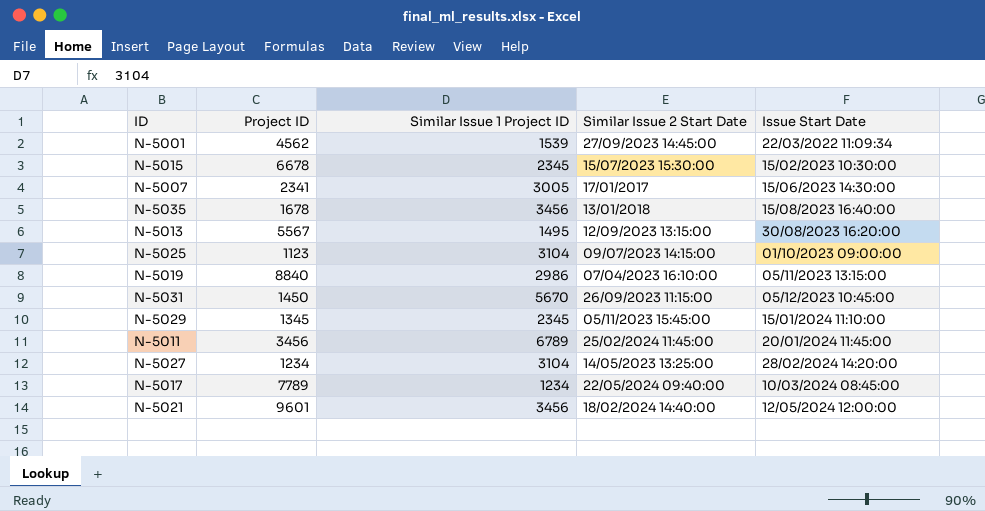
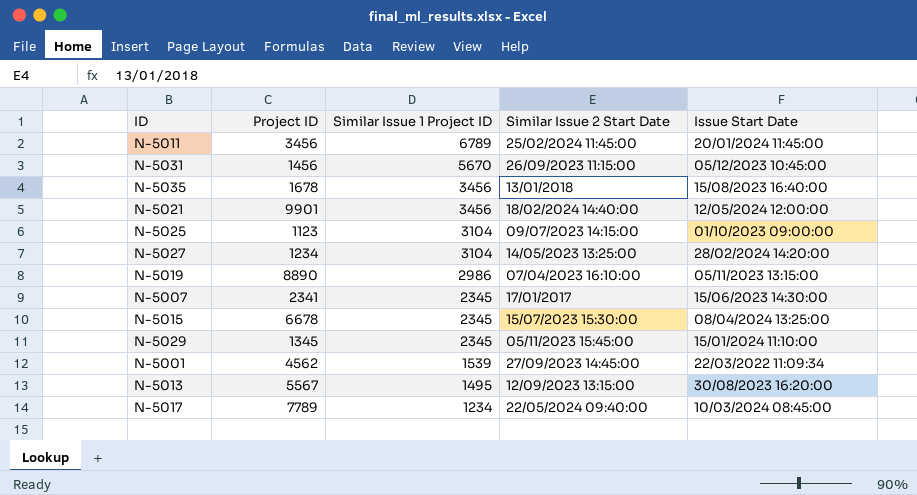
row order: Issue Start Date ascending -> Similar Issue 1 Project ID descending
N-5031 | Project ID: 1450 -> 1456
N-5021 | Project ID: 9601 -> 9901
N-5019 | Project ID: 8840 -> 8890
N-5007 | Similar Issue 1 Project ID: 3005 -> 2345
N-5015 | Issue Start Date: 15/02/2023 10:30:00 -> 08/04/2024 13:25:00

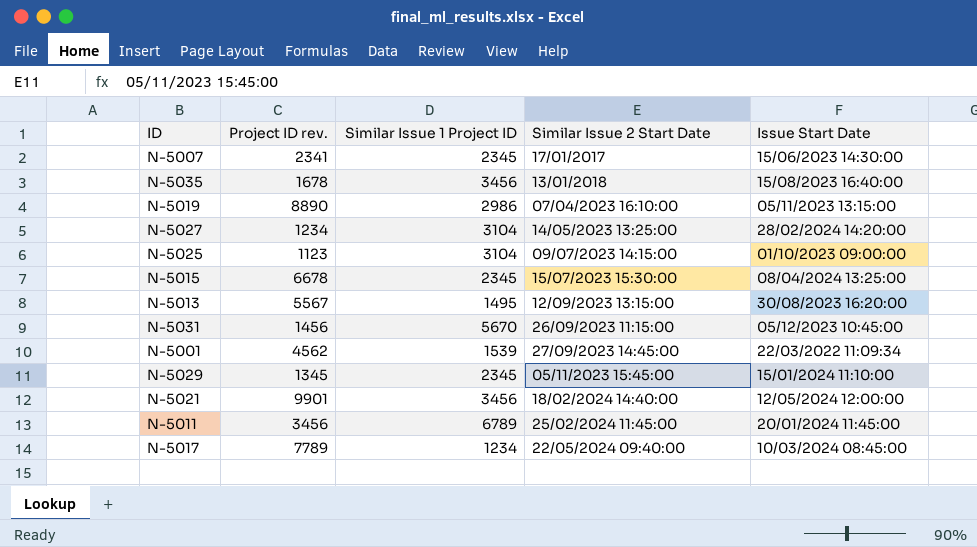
row order: Similar Issue 1 Project ID descending -> Similar Issue 2 Start Date ascending
column name: Project ID -> Project ID rev.

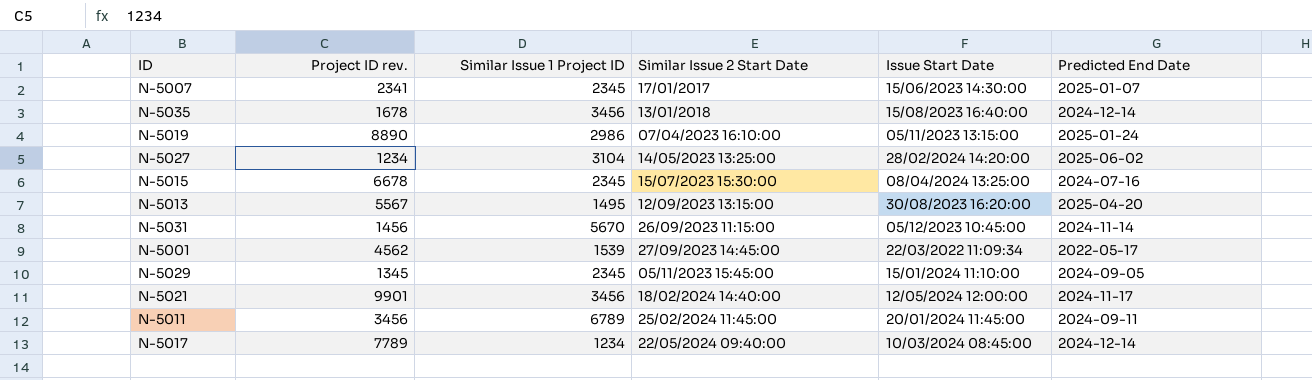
column Predicted End Date | position: none -> 6
row N-5025: 1123 | 3104 | 09/07/2023 14:15:00 | 01/10/2023 09:00:00 -> none

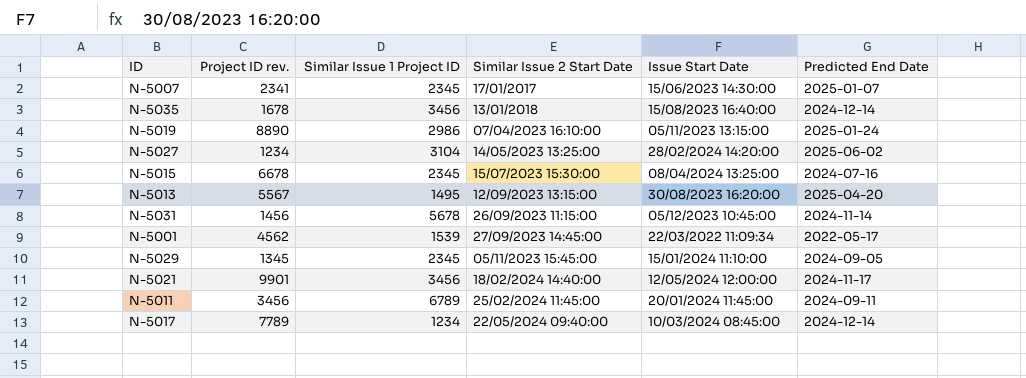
N-5031 | Similar Issue 1 Project ID: 5670 -> 5678

